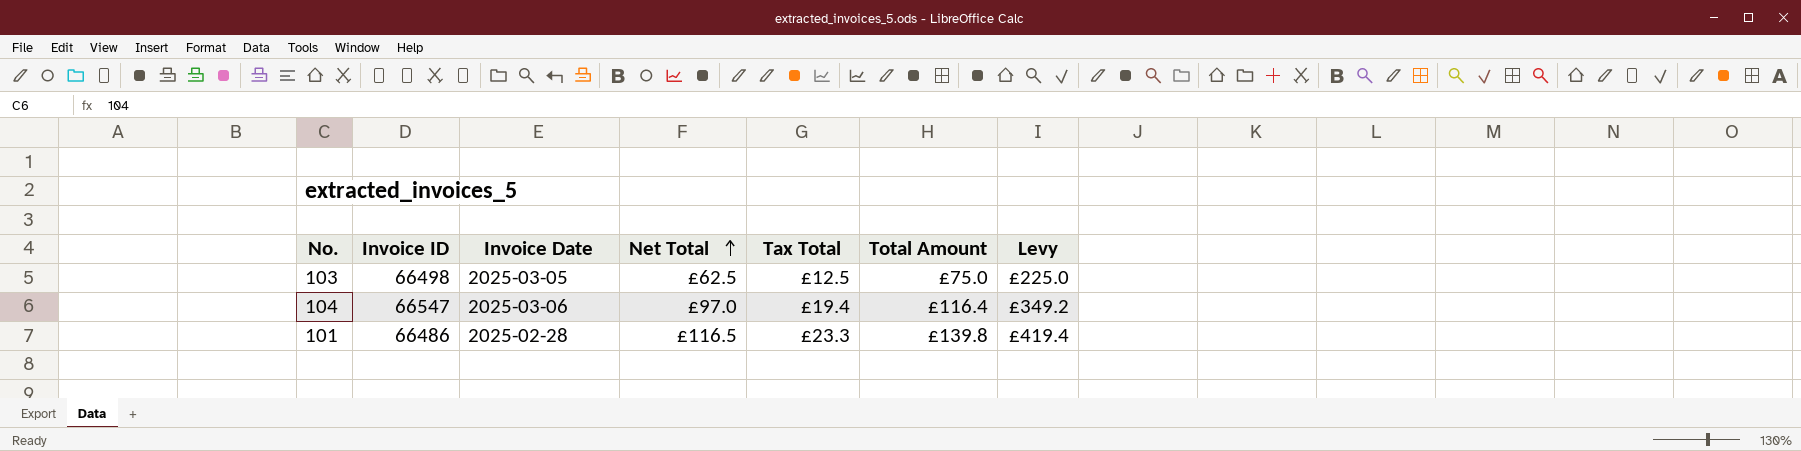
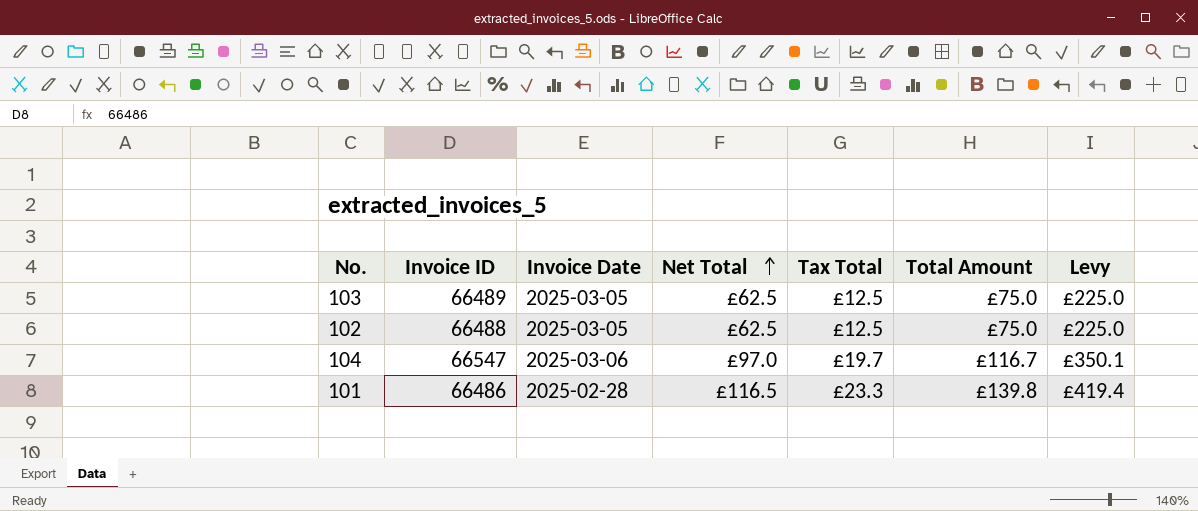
103 | Invoice ID: 66498 -> 66489
row 102: none -> 66488 | 2025-03-05 | £62.5 | £12.5 | £75.0 | £225.0
104 | Tax Total: £19.4 -> £19.7
104 | Total Amount: £116.4 -> £116.7
104 | Levy: £349.2 -> £350.1

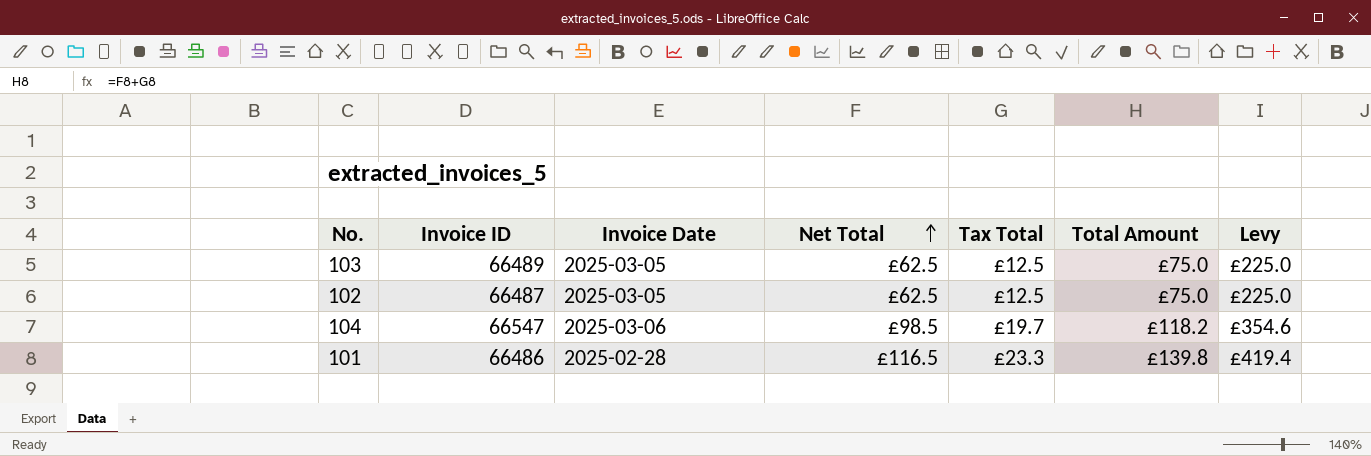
102 | Invoice ID: 66488 -> 66487
104 | Net Total: £97.0 -> £98.5
104 | Total Amount: £116.7 -> £118.2
104 | Levy: £350.1 -> £354.6

